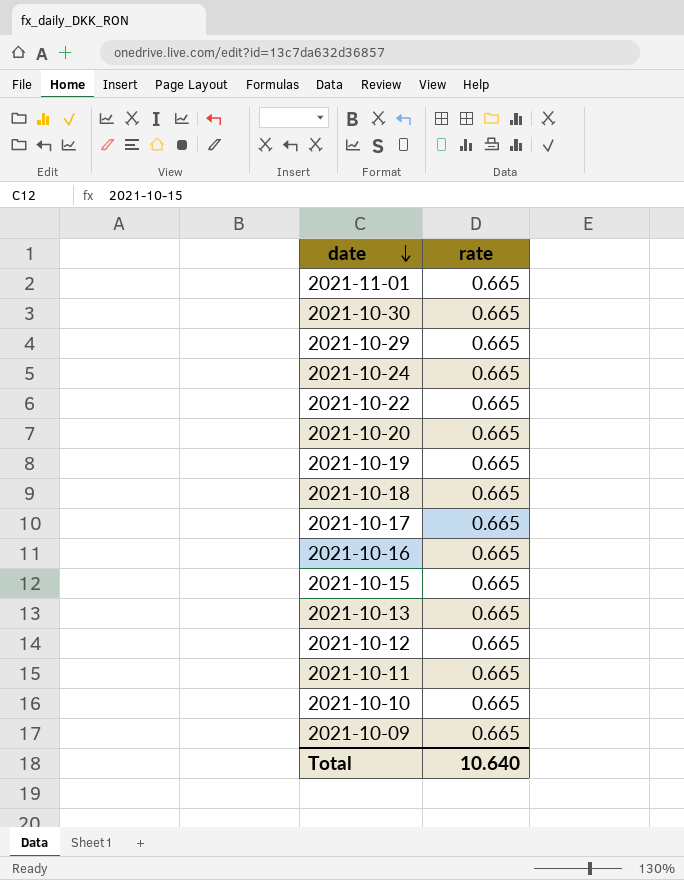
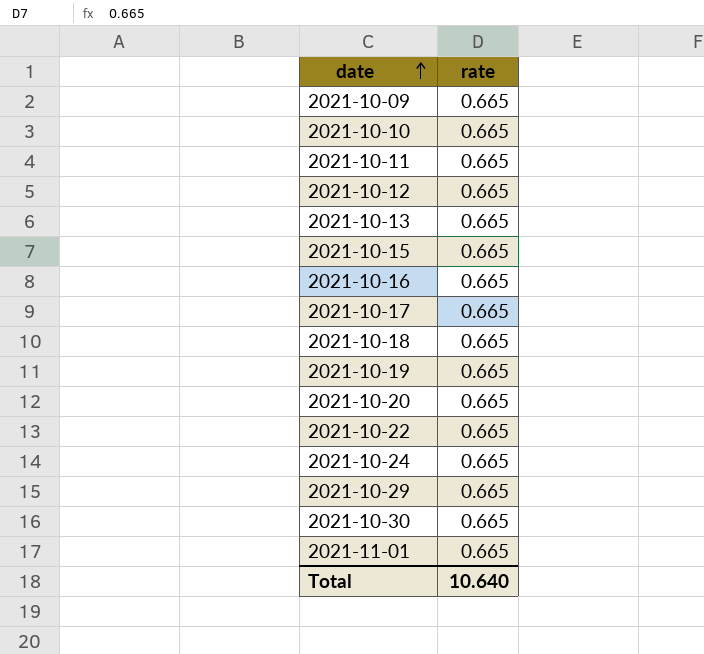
row order: date descending -> date ascending

